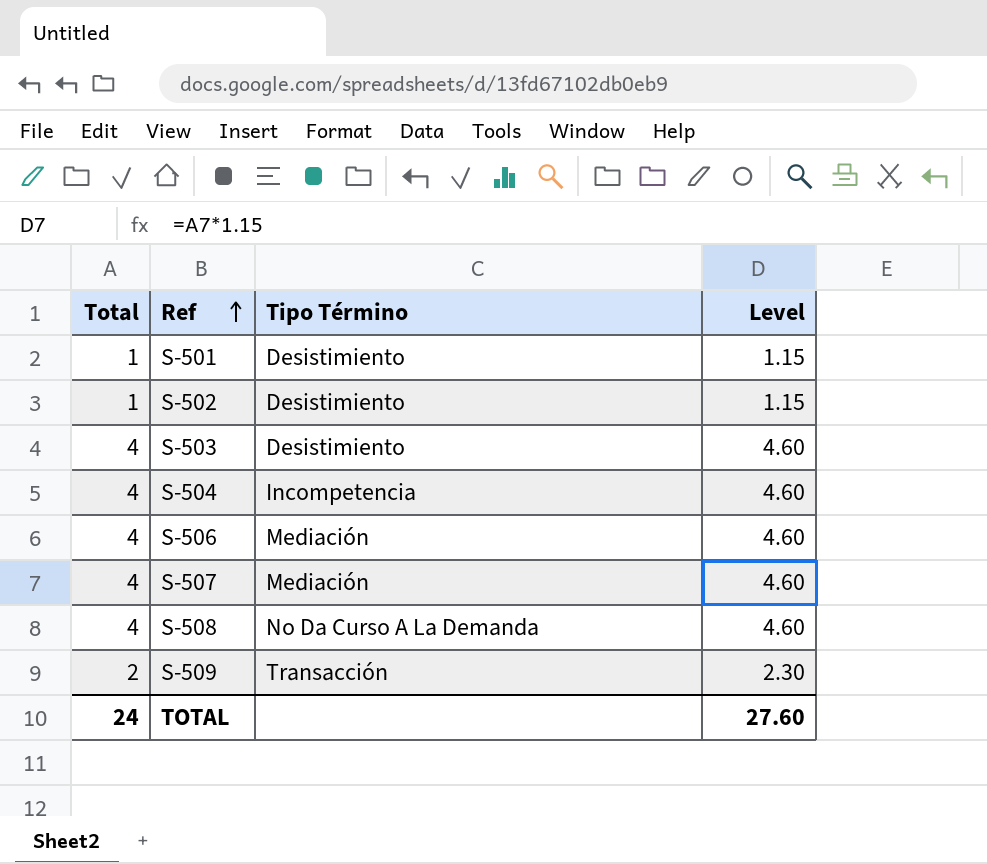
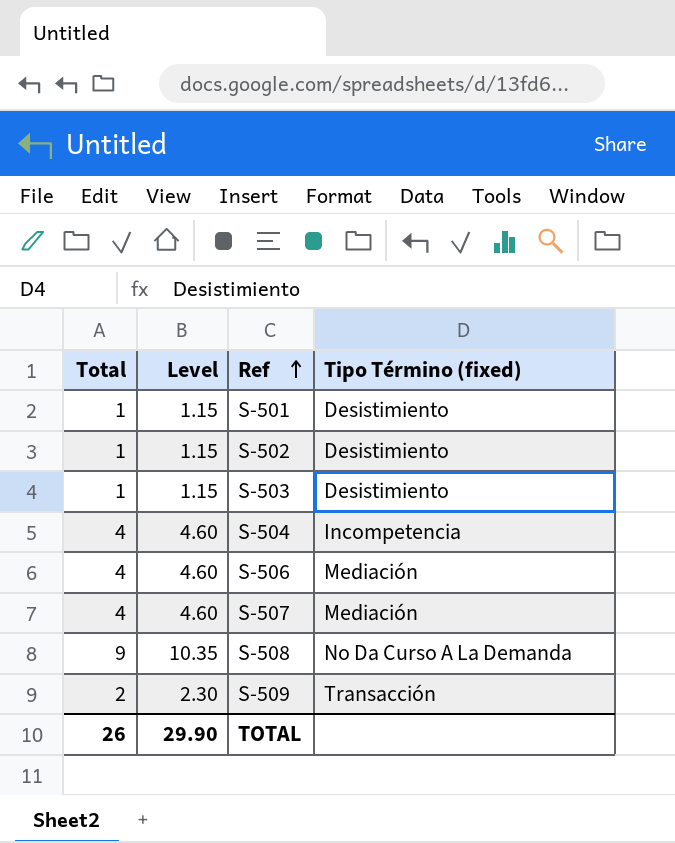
column Level | position: 4 -> 2
column name: Tipo Término -> Tipo Término (fixed)
S-503 | Total: 4 -> 1
S-503 | Level: 4.60 -> 1.15
S-508 | Total: 4 -> 9
S-508 | Level: 4.60 -> 10.35
TOTAL | Total: 24 -> 26
TOTAL | Level: 27.60 -> 29.90

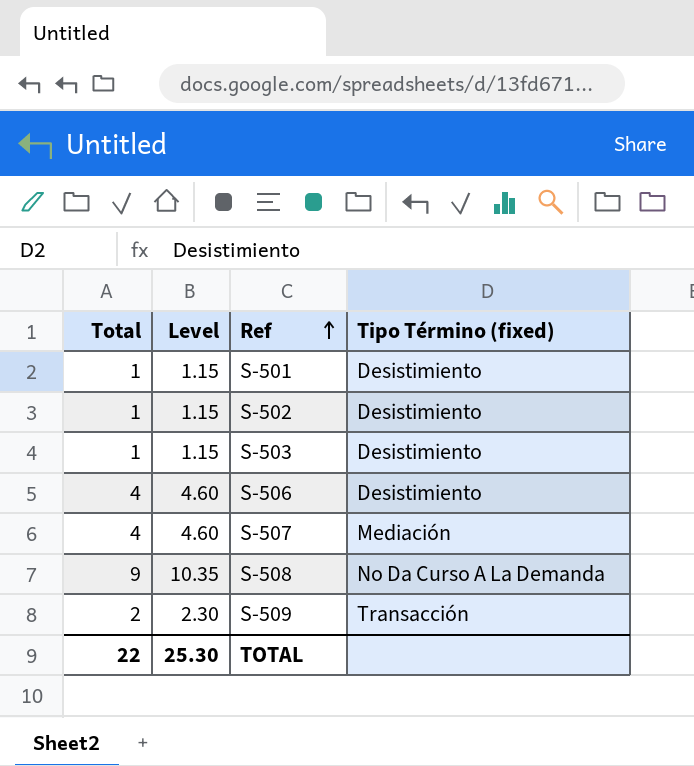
row S-504: 4 | 4.60 | Incompetencia -> none
S-506 | Tipo Término (fixed): Mediación -> Desistimiento
TOTAL | Total: 26 -> 22
TOTAL | Level: 29.90 -> 25.30

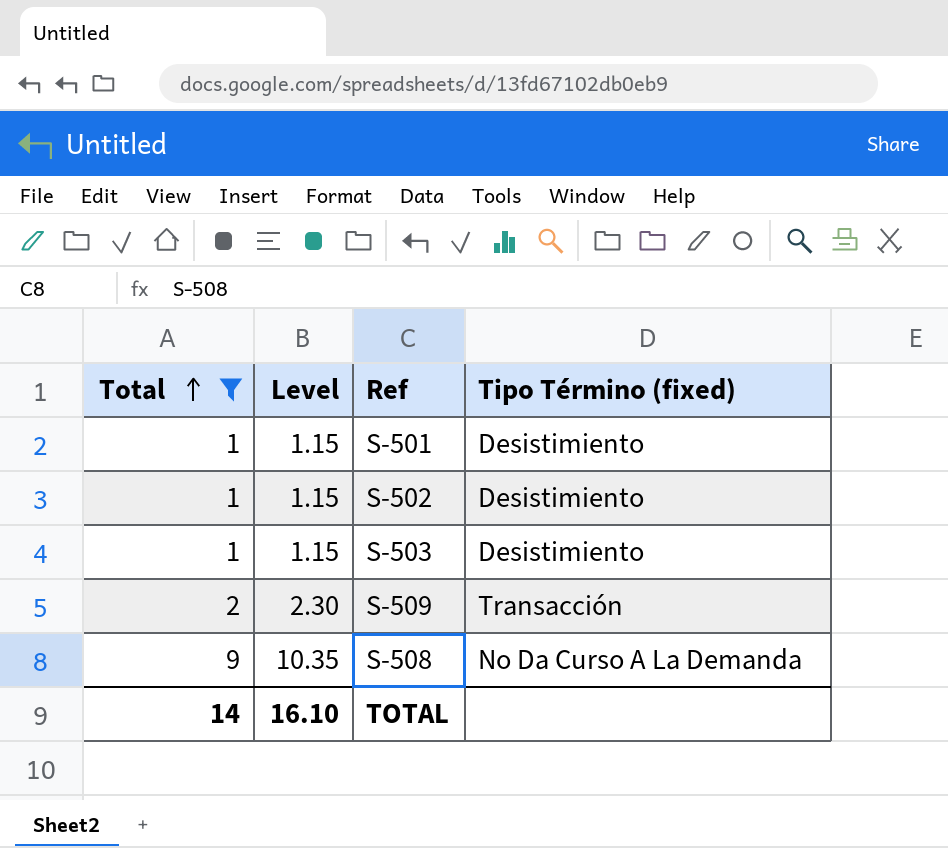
filter: none -> Total != 4
row order: Ref ascending -> Total ascending
TOTAL | Total: 22 -> 14
TOTAL | Level: 25.30 -> 16.10

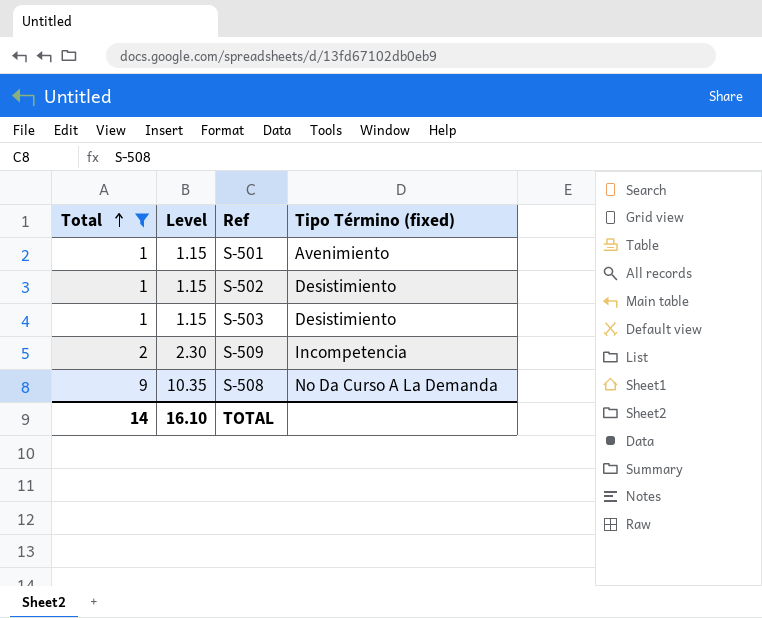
S-501 | Tipo Término (fixed): Desistimiento -> Avenimiento
S-509 | Tipo Término (fixed): Transacción -> Incompetencia

